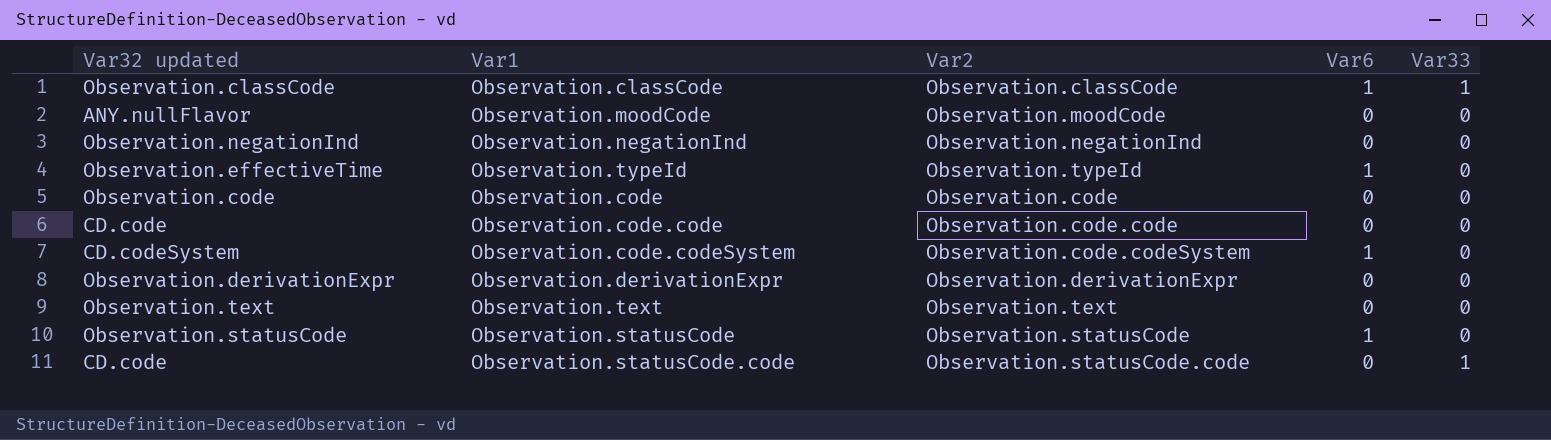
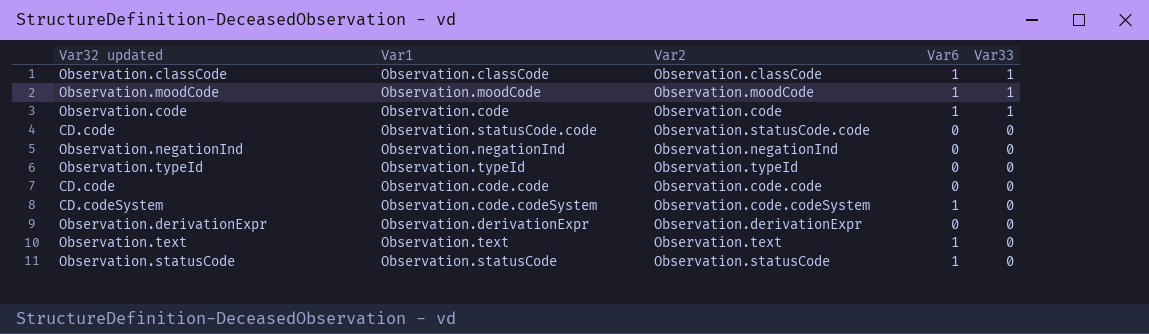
row order: none -> Var33 descending
Observation.moodCode | Var32 updated: ANY.nullFlavor -> Observation.moodCode
Observation.moodCode | Var6: 0 -> 1
Observation.moodCode | Var33: 0 -> 1
Observation.code | Var6: 0 -> 1
Observation.code | Var33: 0 -> 1
Observation.statusCode.code | Var33: 1 -> 0
Observation.typeId | Var32 updated: Observation.effectiveTime -> Observation.typeId
Observation.typeId | Var6: 1 -> 0
Observation.text | Var6: 0 -> 1

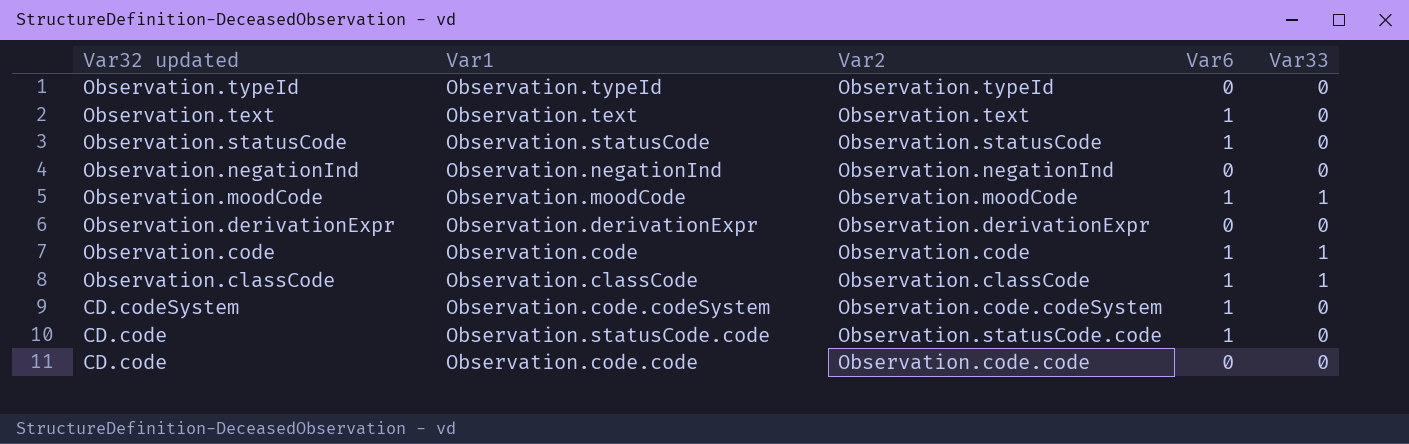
row order: Var33 descending -> Var32 updated descending
Observation.statusCode.code | Var6: 0 -> 1

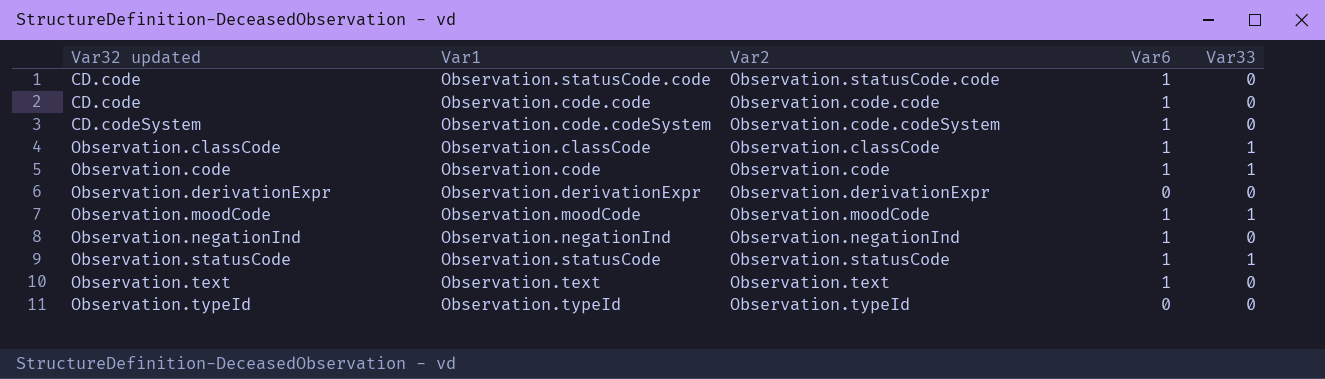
row order: Var32 updated descending -> Var32 updated ascending
Observation.code.code | Var6: 0 -> 1
Observation.negationInd | Var6: 0 -> 1
Observation.statusCode | Var33: 0 -> 1

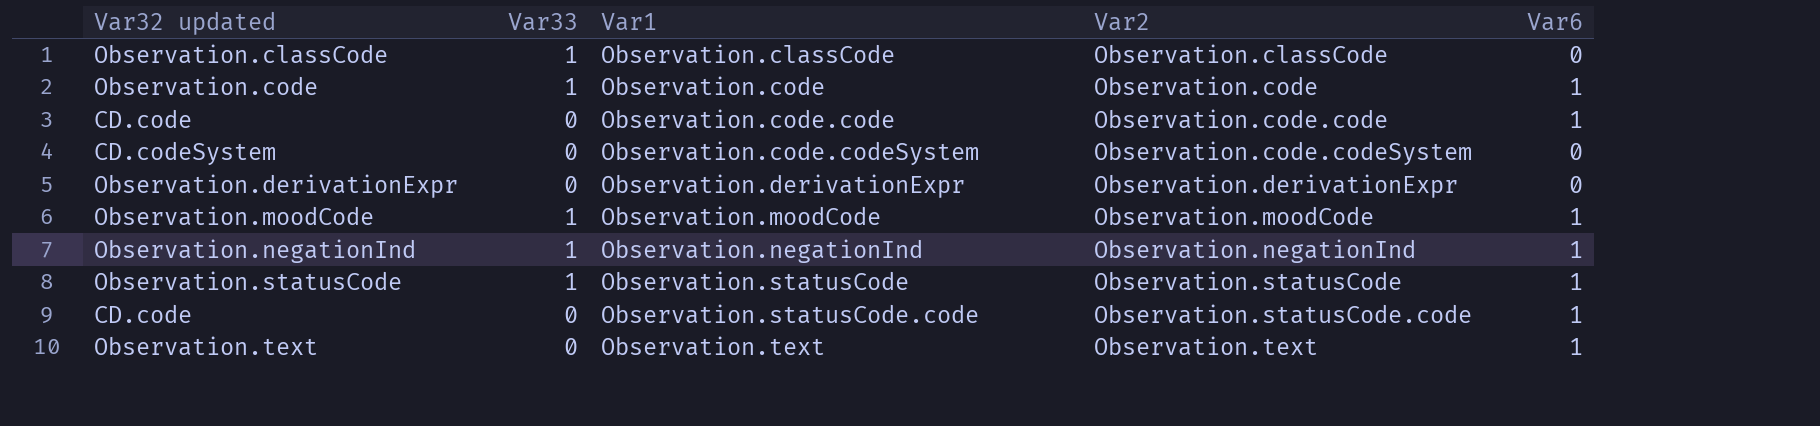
row order: Var32 updated ascending -> Var1 ascending
column Var33 | position: 5 -> 2
row Observation.typeId: Observation.typeId | Observation.typeId | 0 | 0 -> none
Observation.classCode | Var6: 1 -> 0
Observation.code.codeSystem | Var6: 1 -> 0
Observation.negationInd | Var33: 0 -> 1

